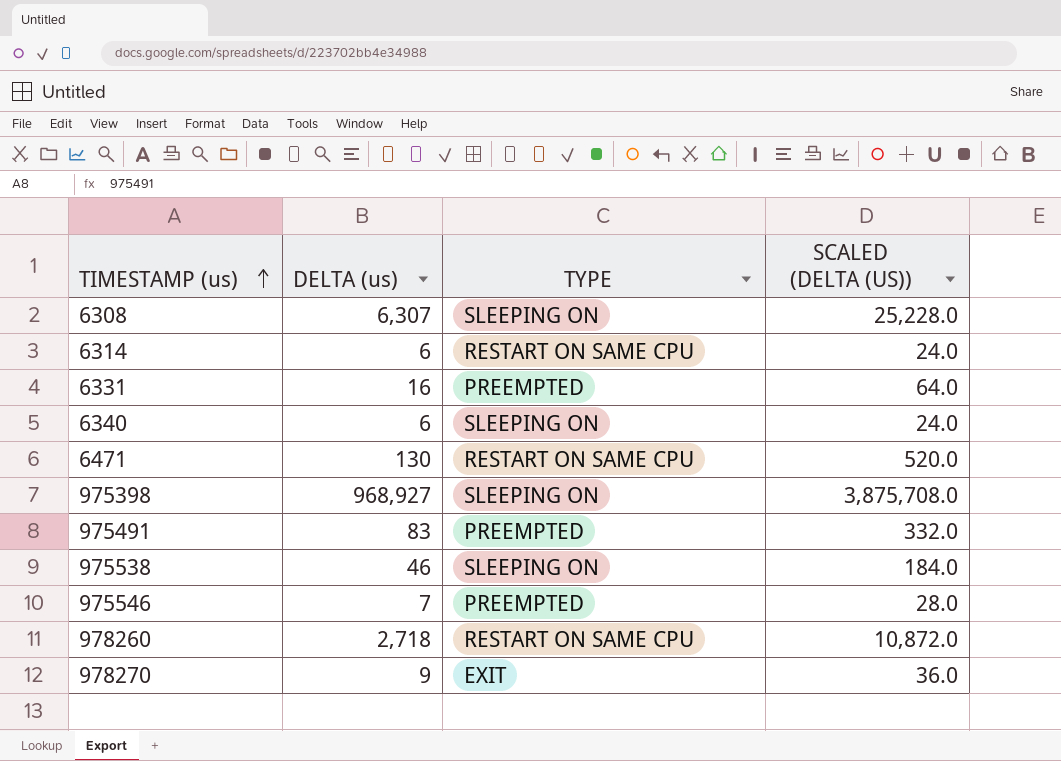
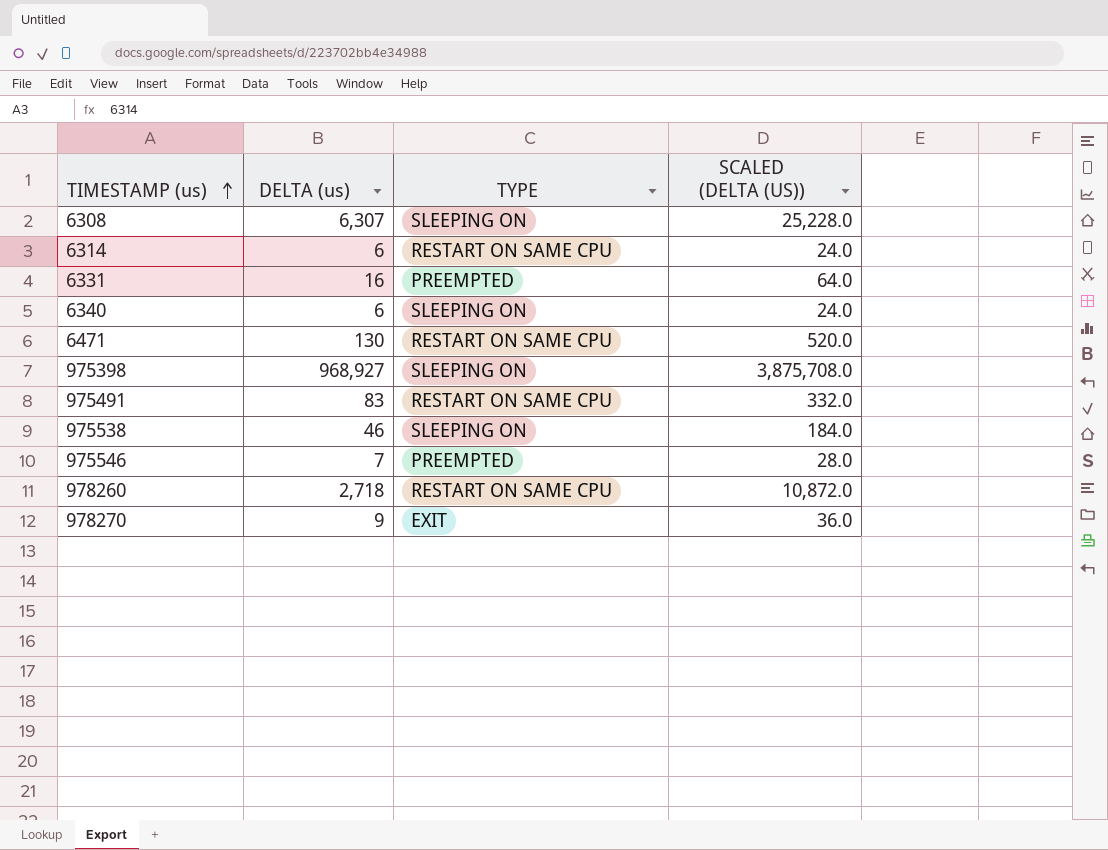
975491 | TYPE: PREEMPTED -> RESTART ON SAME CPU

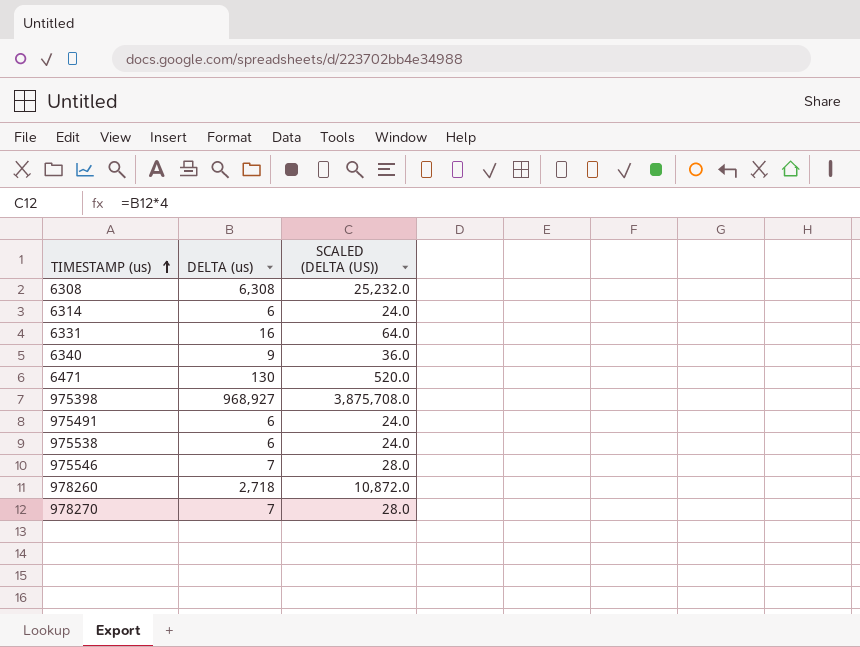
column TYPE | position: 3 -> none
6308 | DELTA (us): 6,307 -> 6,308
6308 | SCALED (DELTA (US)): 25,228.0 -> 25,232.0
6340 | DELTA (us): 6 -> 9
6340 | SCALED (DELTA (US)): 24.0 -> 36.0
975491 | DELTA (us): 83 -> 6
975491 | SCALED (DELTA (US)): 332.0 -> 24.0
975538 | DELTA (us): 46 -> 6
975538 | SCALED (DELTA (US)): 184.0 -> 24.0
978270 | DELTA (us): 9 -> 7
978270 | SCALED (DELTA (US)): 36.0 -> 28.0

